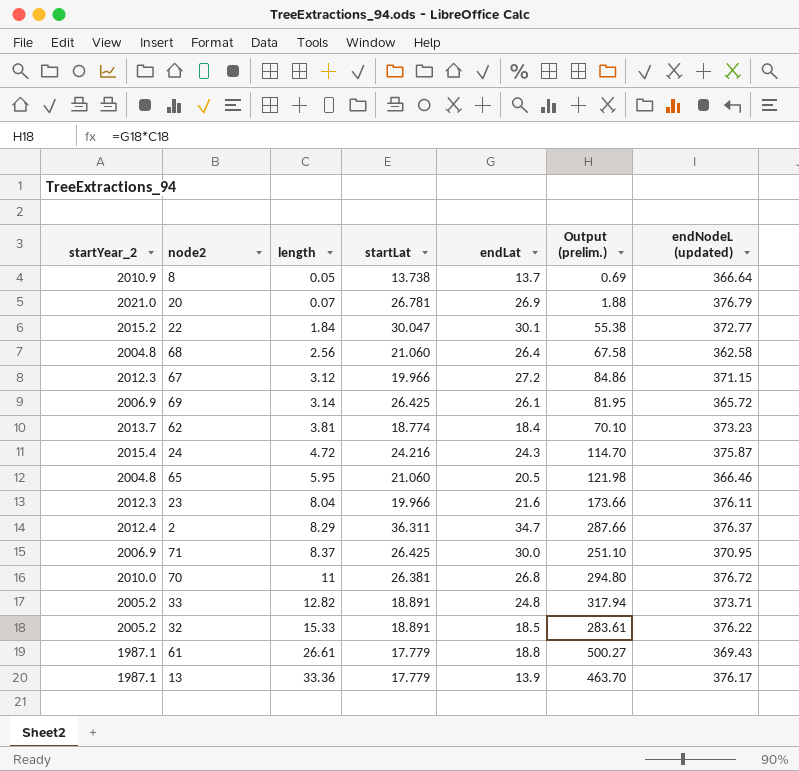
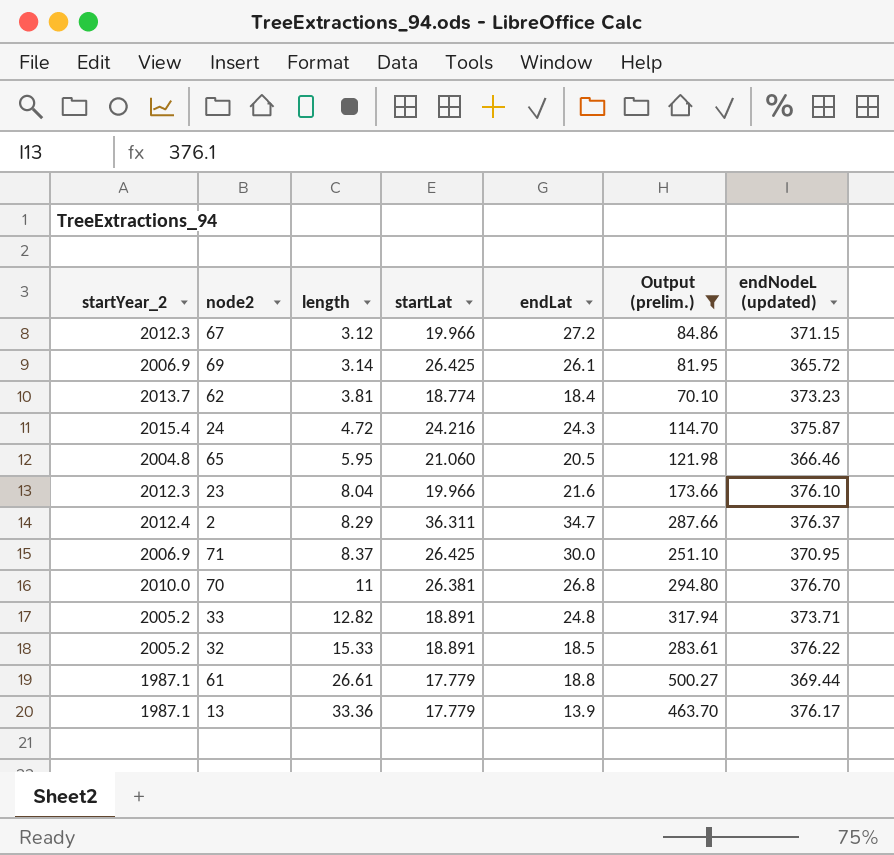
filter: none -> Output (prelim.) >= 70.10
23 | endNodeL (updated): 376.11 -> 376.10
70 | endNodeL (updated): 376.72 -> 376.70
61 | endNodeL (updated): 369.43 -> 369.44

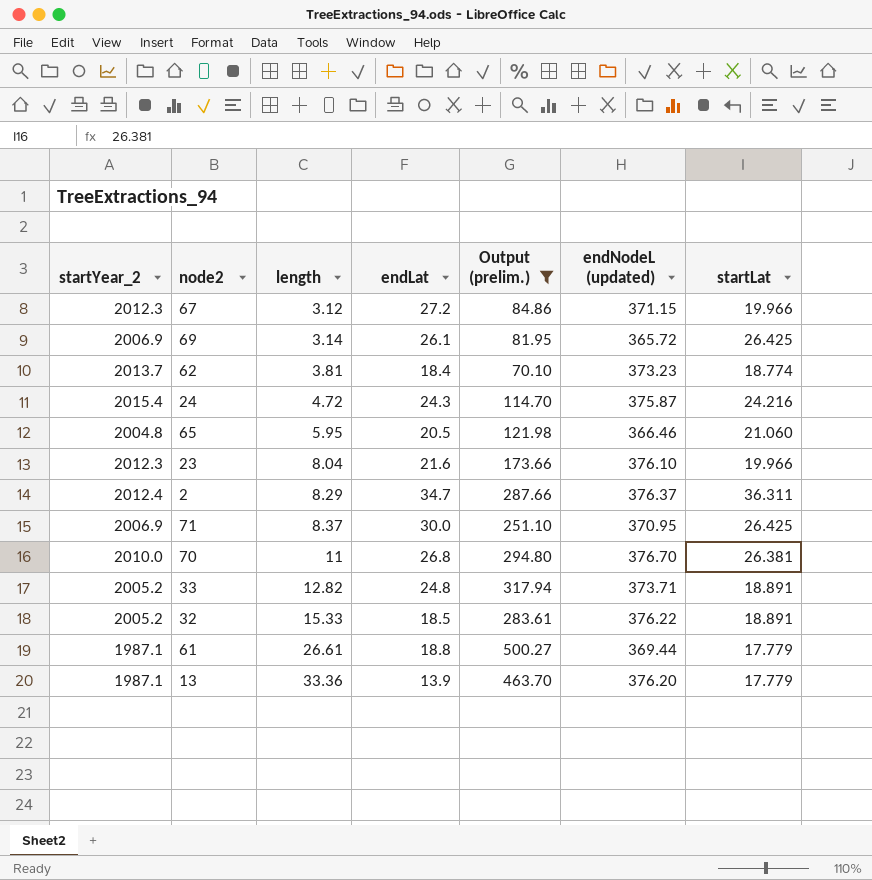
column startLat | position: 4 -> 7
13 | endNodeL (updated): 376.17 -> 376.20

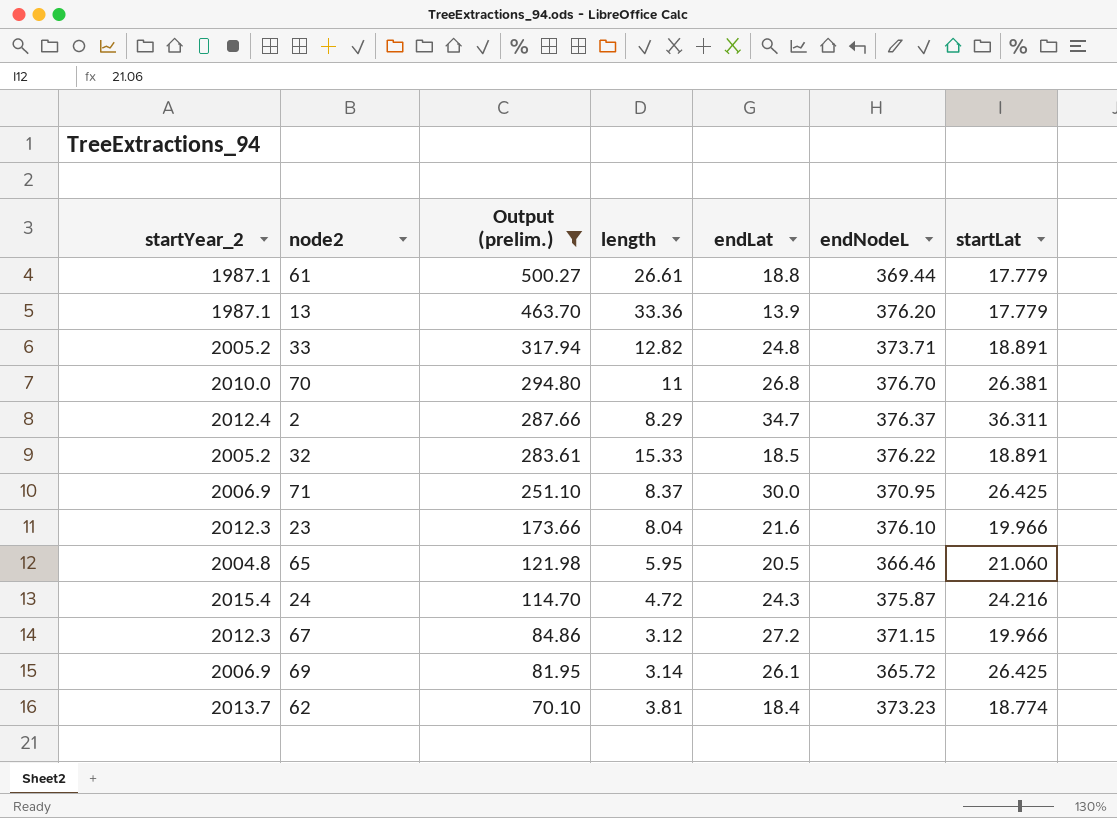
row order: length ascending -> Output (prelim.) descending
column Output (prelim.) | position: 5 -> 3
column name: endNodeL (updated) -> endNodeL

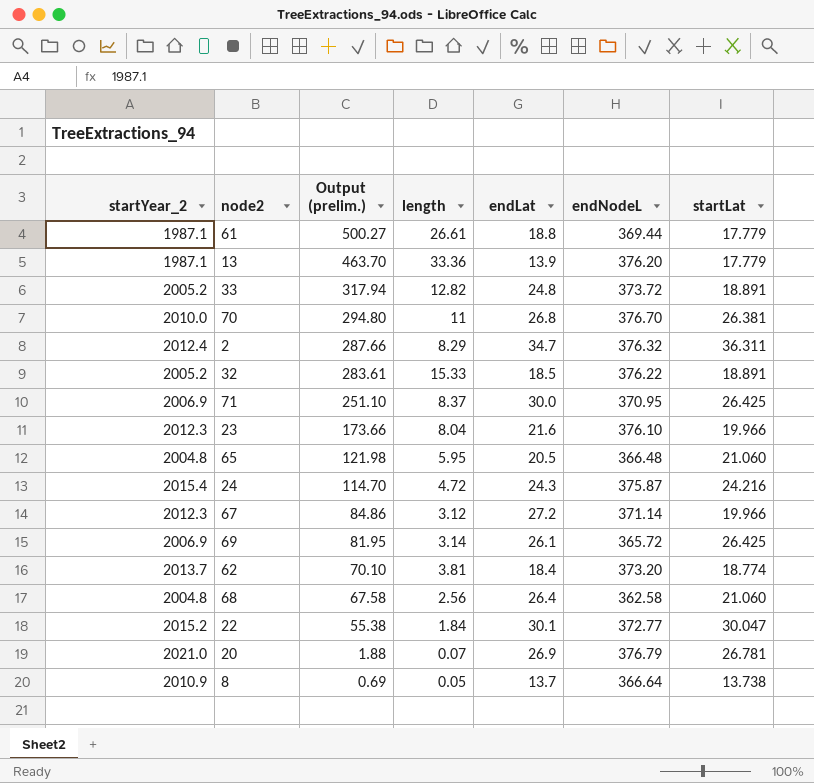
filter: Output (prelim.) >= 70.10 -> none
33 | endNodeL: 373.71 -> 373.72
2 | endNodeL: 376.37 -> 376.32
65 | endNodeL: 366.46 -> 366.48
67 | endNodeL: 371.15 -> 371.14
62 | endNodeL: 373.23 -> 373.20

